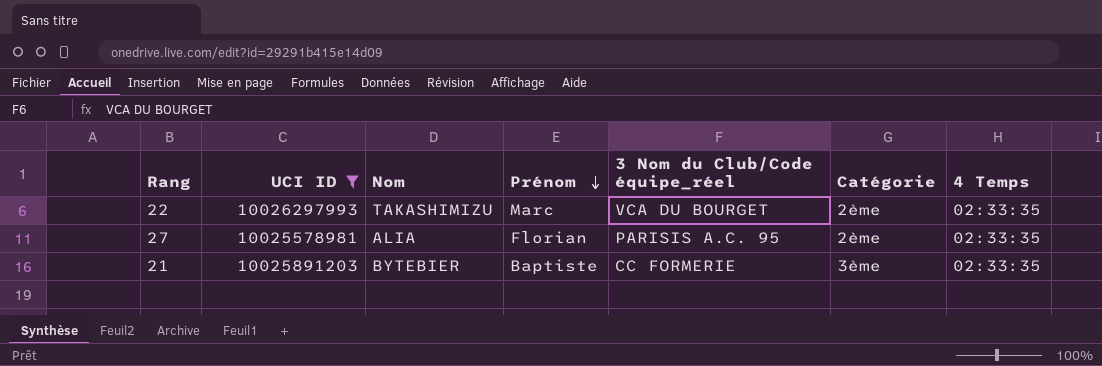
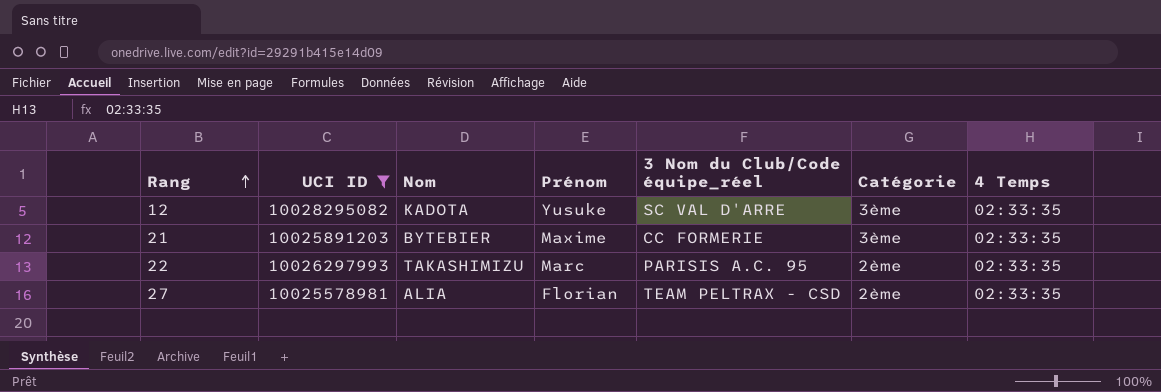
row order: Prénom descending -> Rang ascending
row 12: none -> 10028295082 | KADOTA | Yusuke | SC VAL D'ARRE | 3ème | 02:33:35
21 | Prénom: Baptiste -> Maxime
22 | 3 Nom du Club/Code équipe_réel: VCA DU BOURGET -> PARISIS A.C. 95
27 | 3 Nom du Club/Code équipe_réel: PARISIS A.C. 95 -> TEAM PELTRAX - CSD

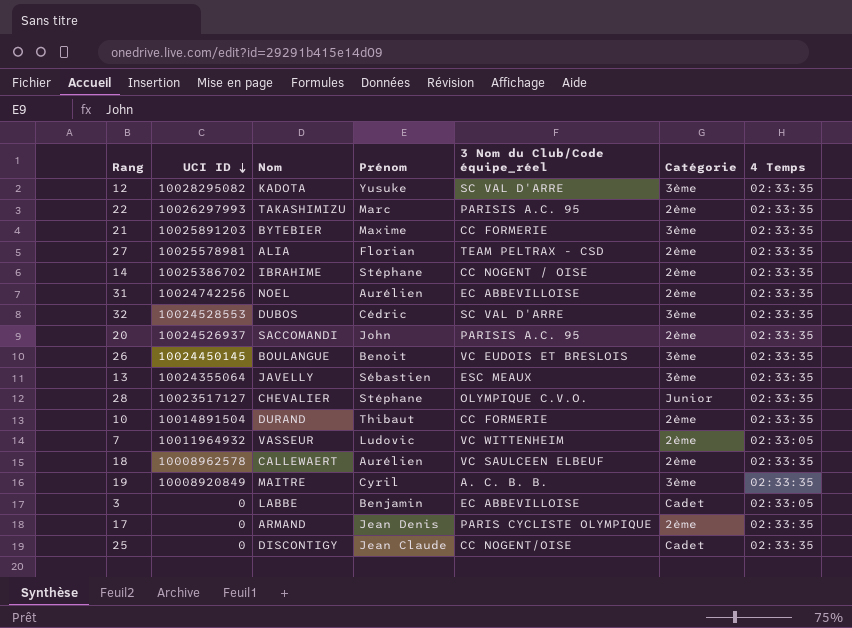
filter: UCI ID >= 10025578981 -> none
row order: Rang ascending -> UCI ID descending

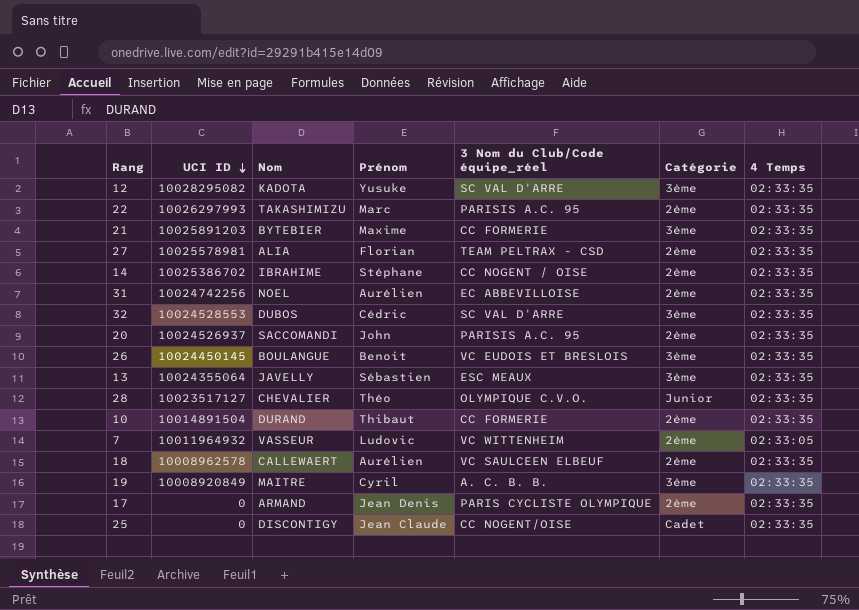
row 3: 0 | LABBE | Benjamin | EC ABBEVILLOISE | Cadet | 02:33:05 -> none
28 | Prénom: Stéphane -> Théo

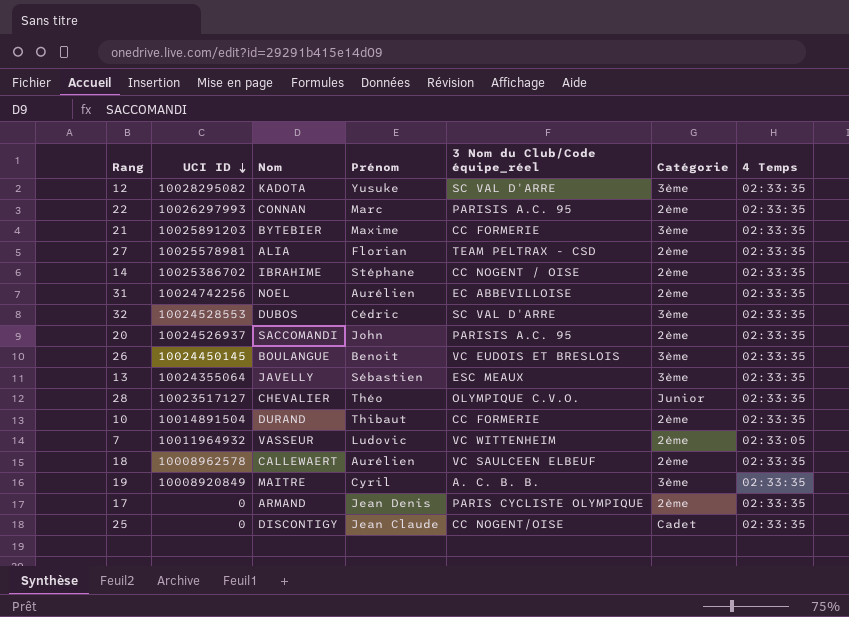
22 | Nom: TAKASHIMIZU -> CONNAN

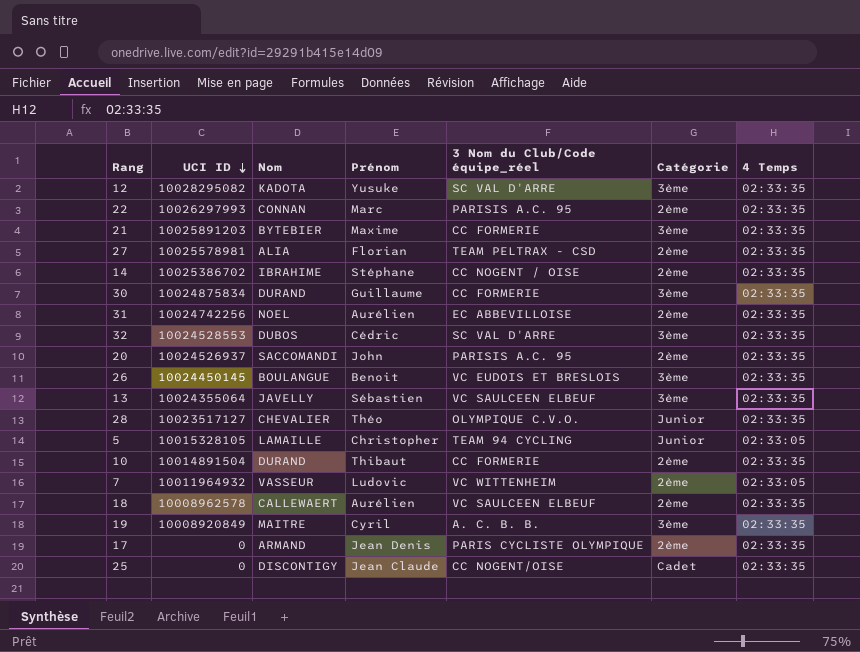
row 30: none -> 10024875834 | DURAND | Guillaume | CC FORMERIE | 3ème | 02:33:35
13 | 3 Nom du Club/Code équipe_réel: ESC MEAUX -> VC SAULCEEN ELBEUF
row 5: none -> 10015328105 | LAMAILLE | Christopher | TEAM 94 CYCLING | Junior | 02:33:05

